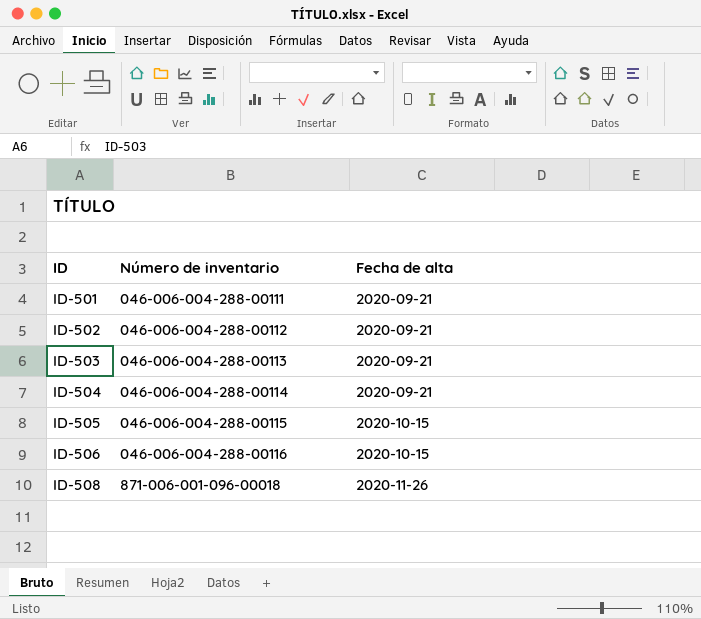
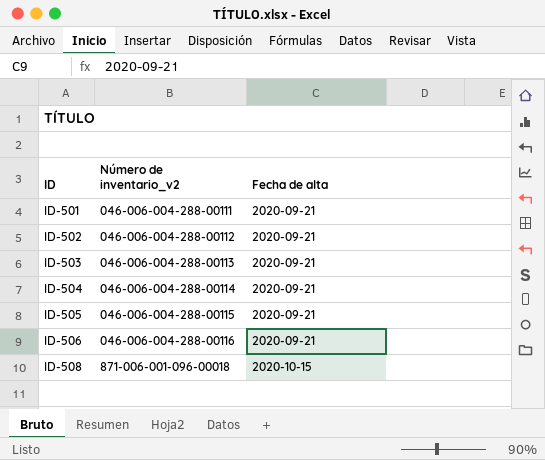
column name: Número de inventario -> Número de inventario_v2
ID-505 | Fecha de alta: 2020-10-15 -> 2020-09-21
ID-506 | Fecha de alta: 2020-10-15 -> 2020-09-21
ID-508 | Fecha de alta: 2020-11-26 -> 2020-10-15

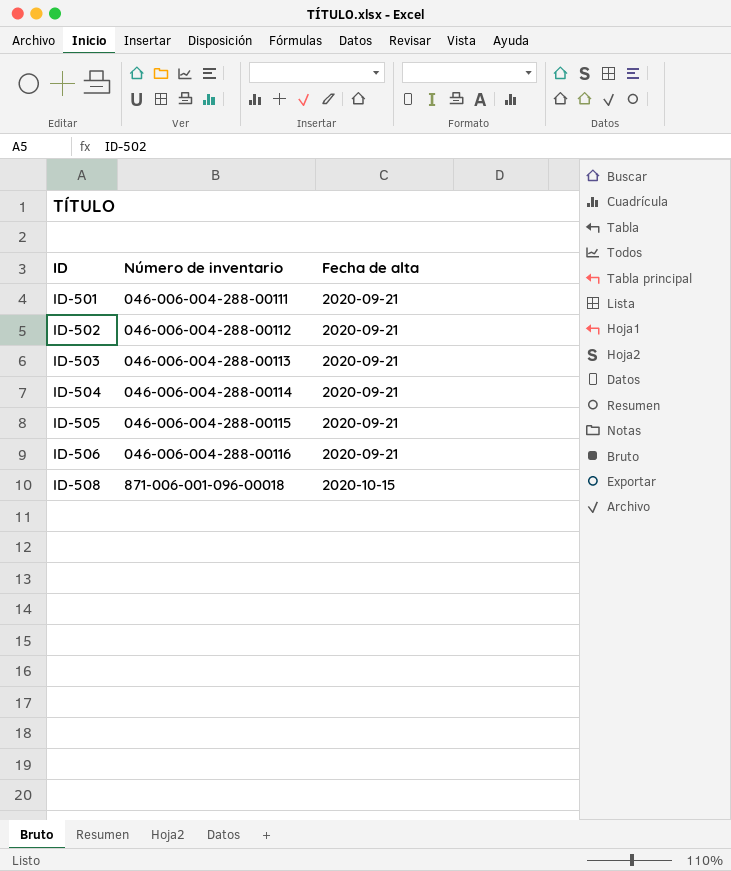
column name: Número de inventario_v2 -> Número de inventario

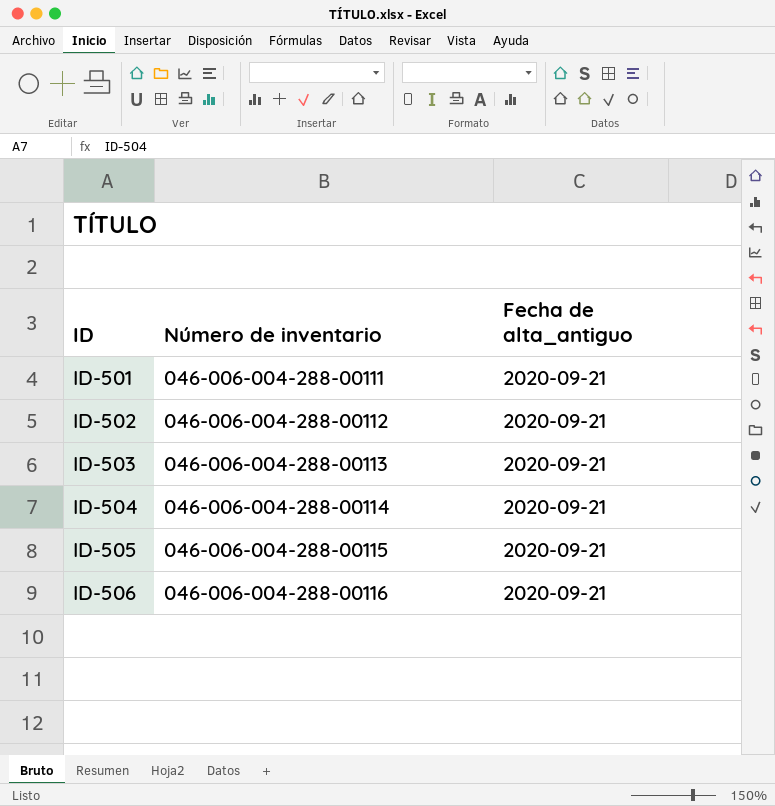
column name: Fecha de alta -> Fecha de alta_antiguo
row ID-508: 871-006-001-096-00018 | 2020-10-15 -> none

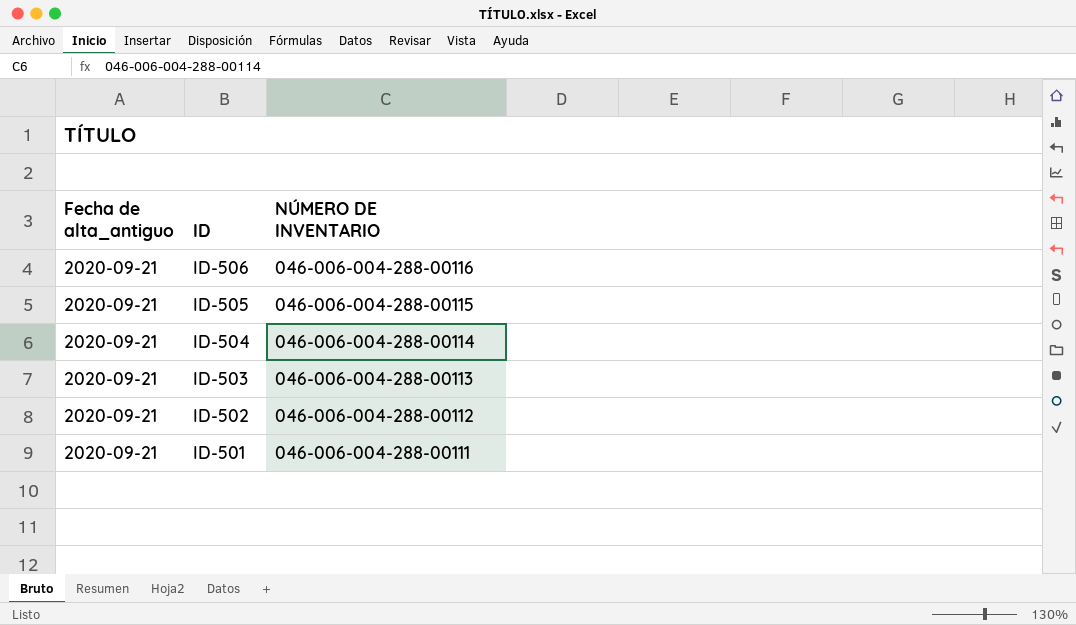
row order: ID ascending -> ID descending
column Fecha de alta_antiguo | position: 3 -> 1
column name: Número de inventario -> NÚMERO DE INVENTARIO

